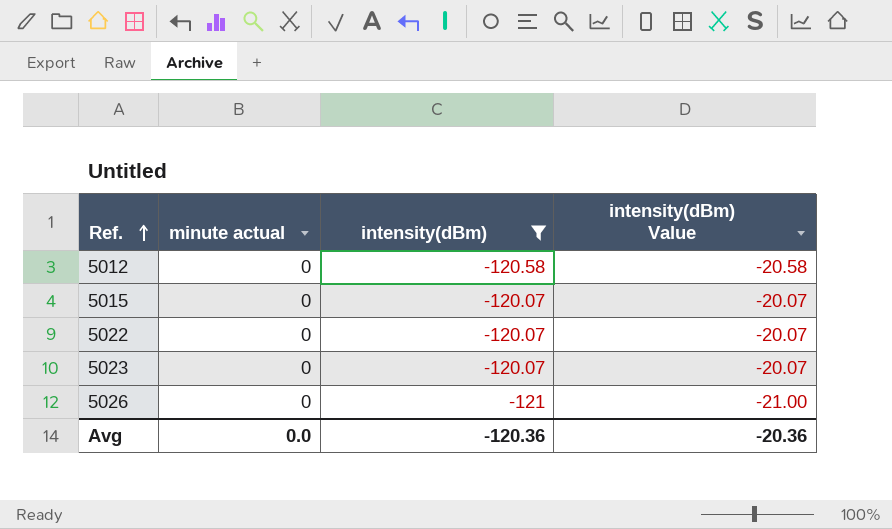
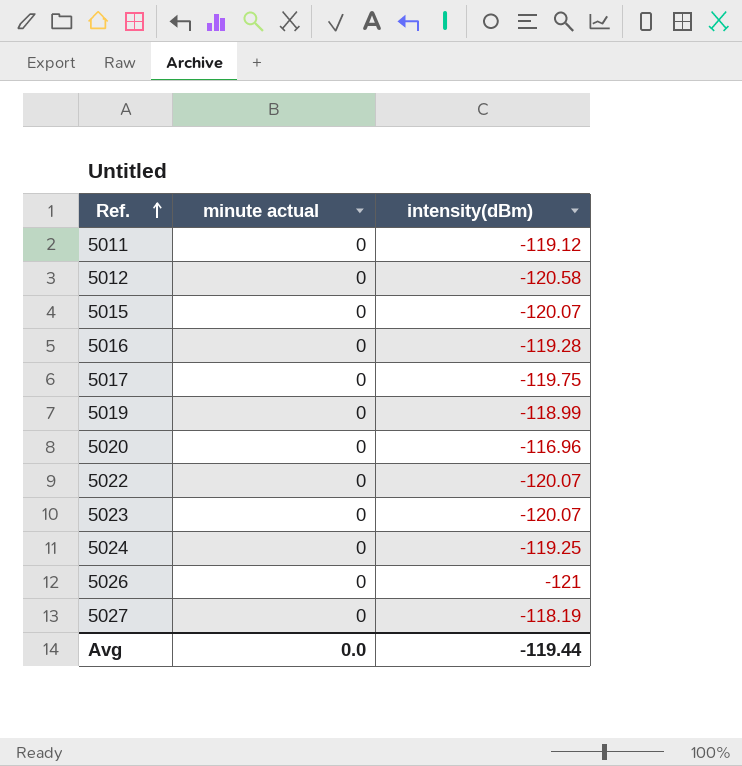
filter: intensity(dBm) <= -120.07 -> none
column intensity(dBm) Value | formula: [intensity(dBm)] + 100 -> none
Avg | intensity(dBm): -120.36 -> -119.44

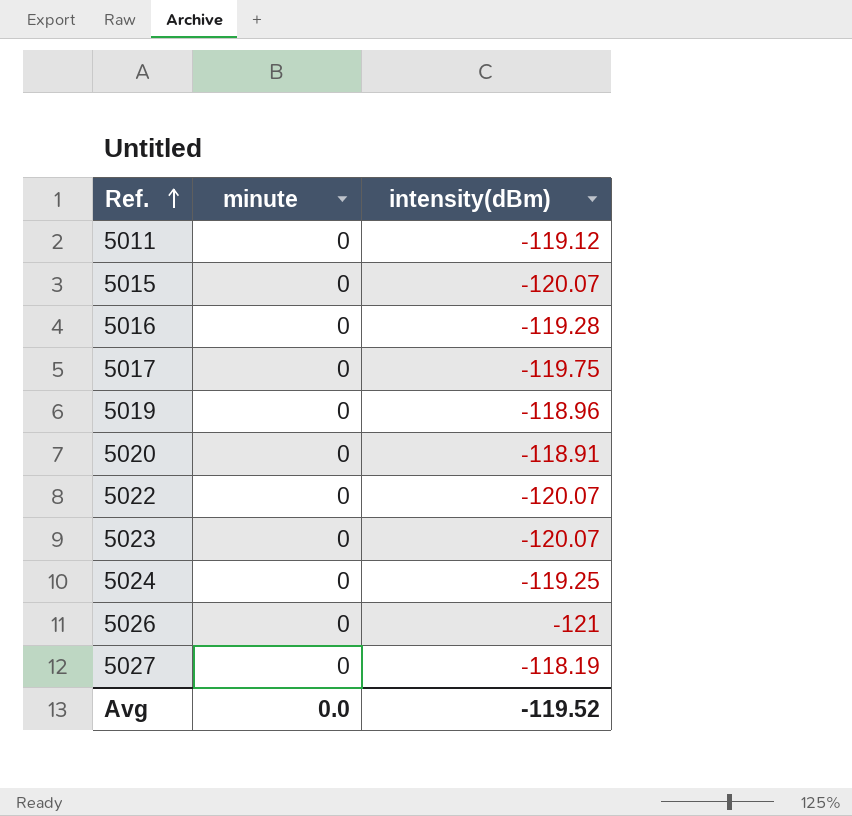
column name: minute actual -> minute
row 5012: 0 | -120.58 -> none
5019 | intensity(dBm): -118.99 -> -118.96
5020 | intensity(dBm): -116.96 -> -118.91
Avg | intensity(dBm): -119.44 -> -119.52

